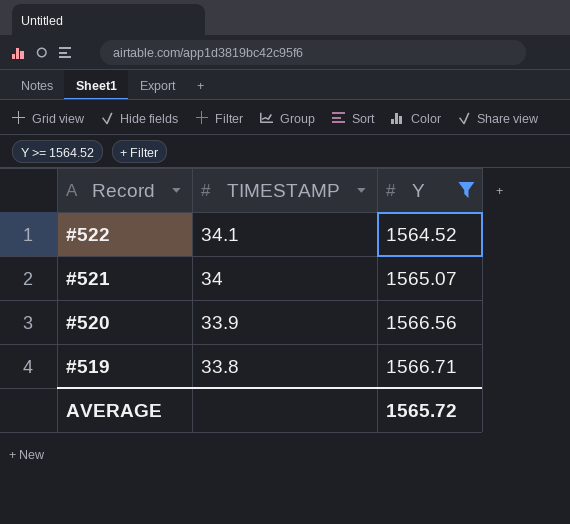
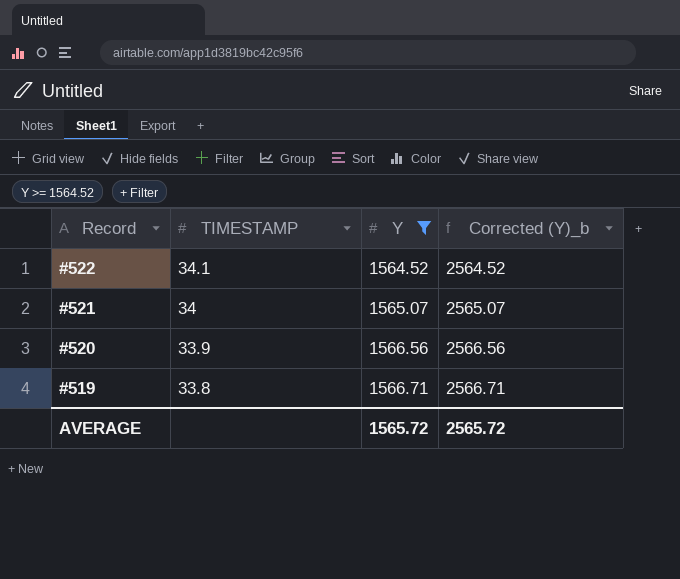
column Corrected (Y)_b | formula: none -> [Y] + 1000

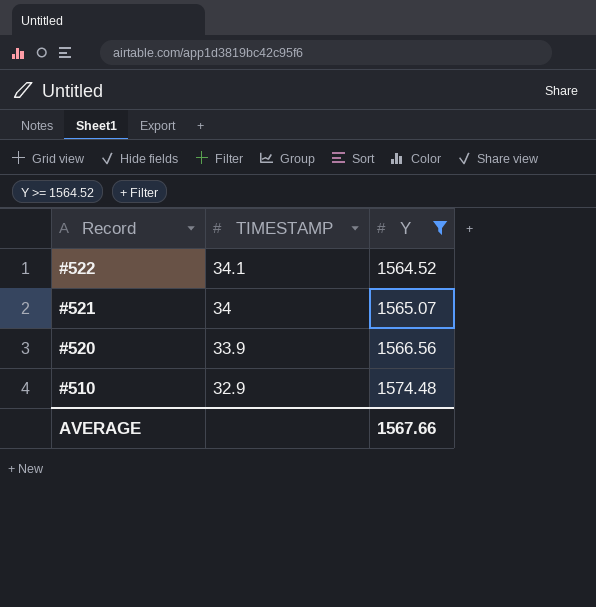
column Corrected (Y)_b | formula: [Y] + 1000 -> none
row #519: 33.8 | 1566.71 | 2566.71 -> none
row #510: none -> 32.9 | 1574.48
AVERAGE | Y: 1565.72 -> 1567.66

